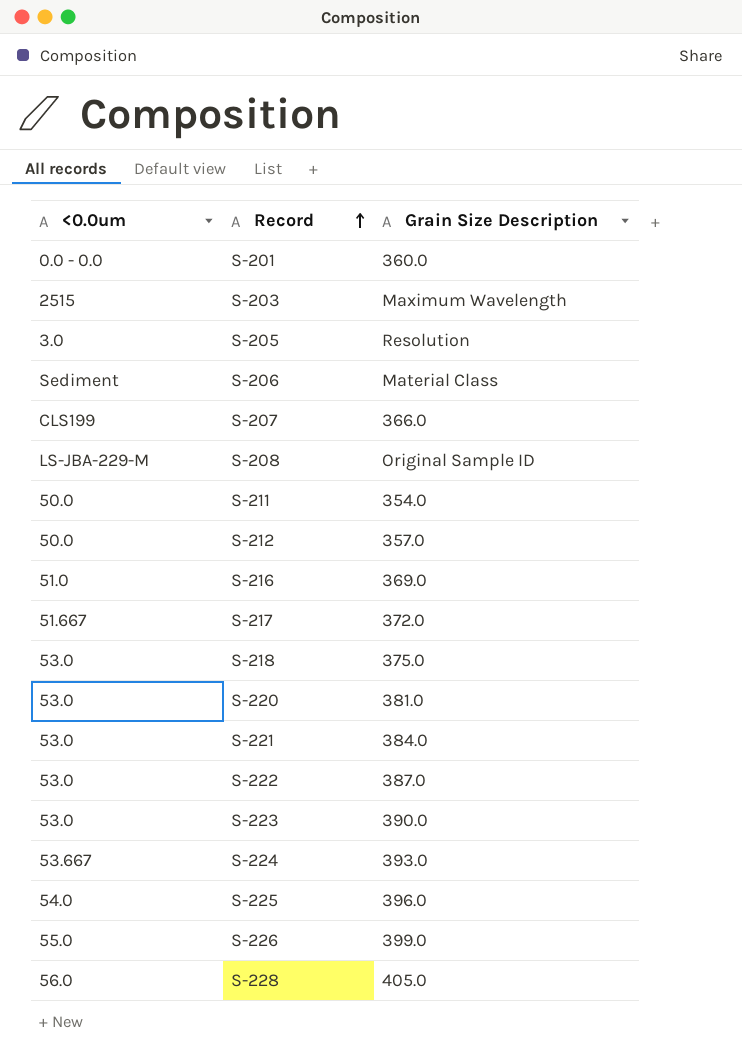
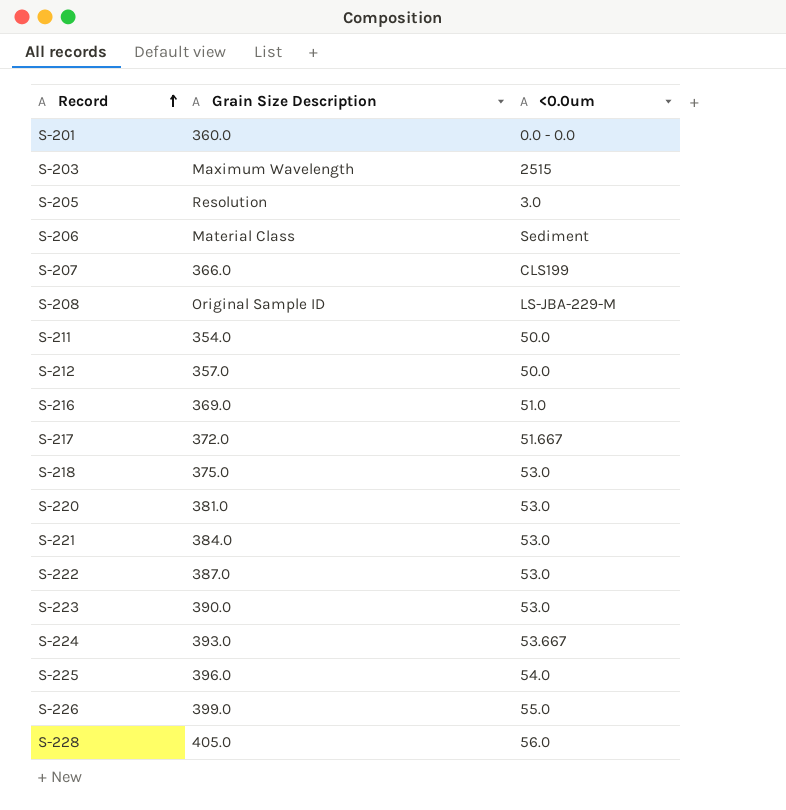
column <0.0um | position: 1 -> 3

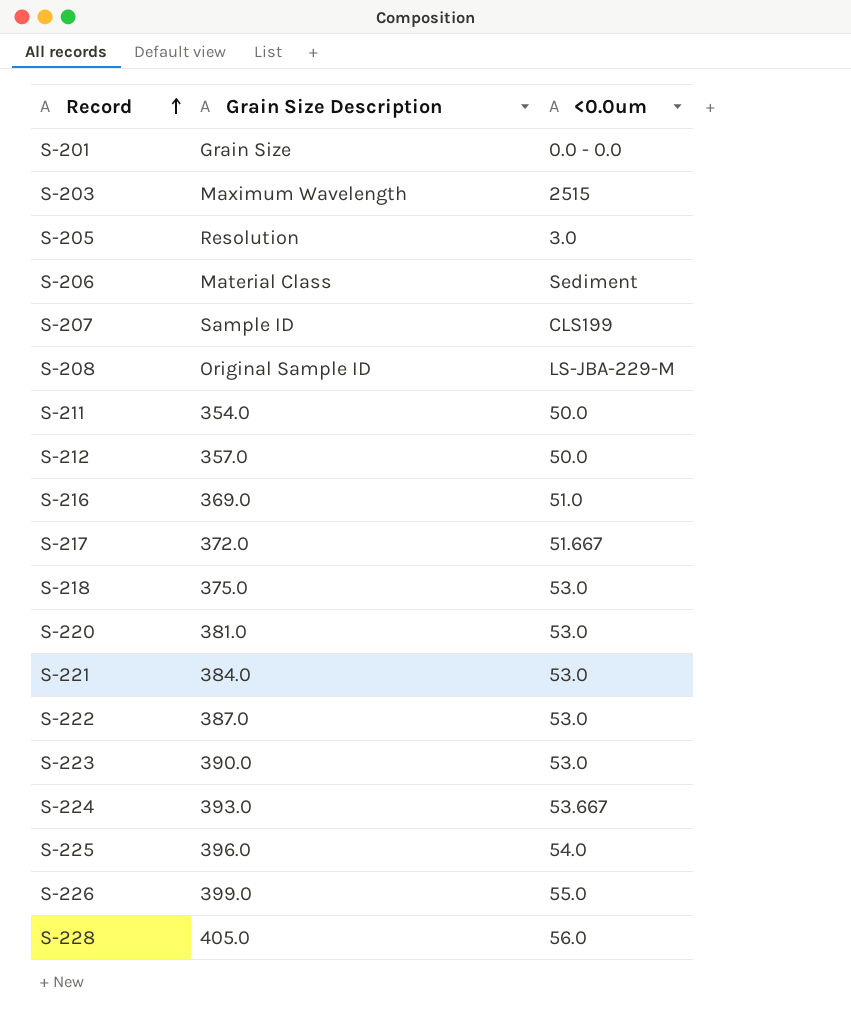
S-201 | Grain Size Description: 360.0 -> Grain Size
S-207 | Grain Size Description: 366.0 -> Sample ID

